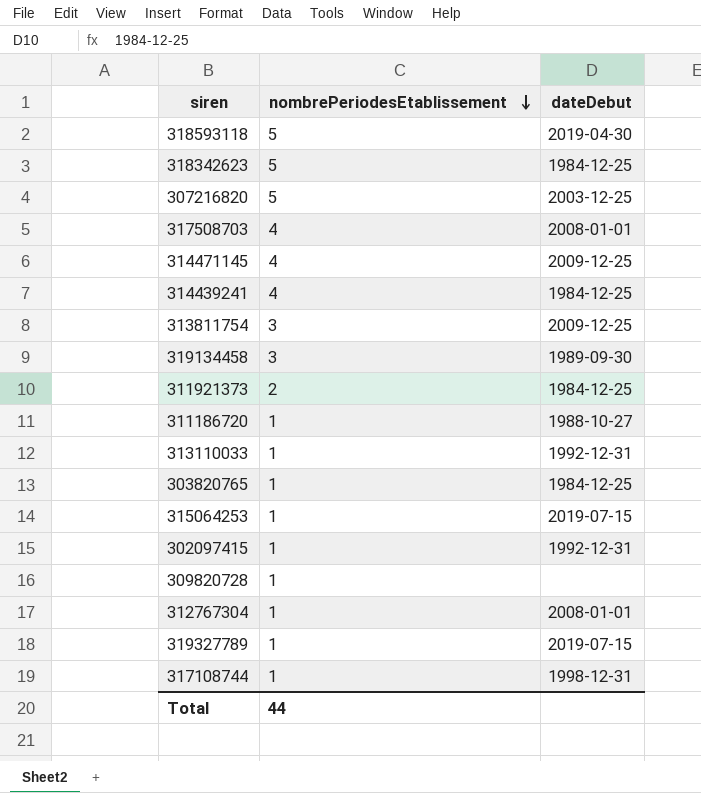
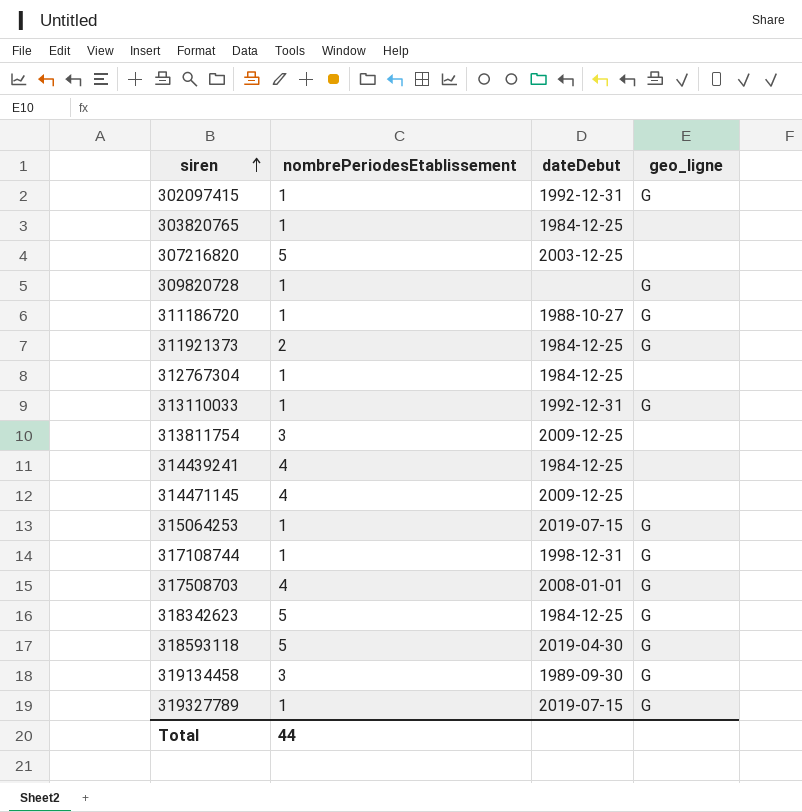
row order: nombrePeriodesEtablissement descending -> siren ascending
column geo_ligne | position: none -> 4
312767304 | dateDebut: 2008-01-01 -> 1984-12-25

